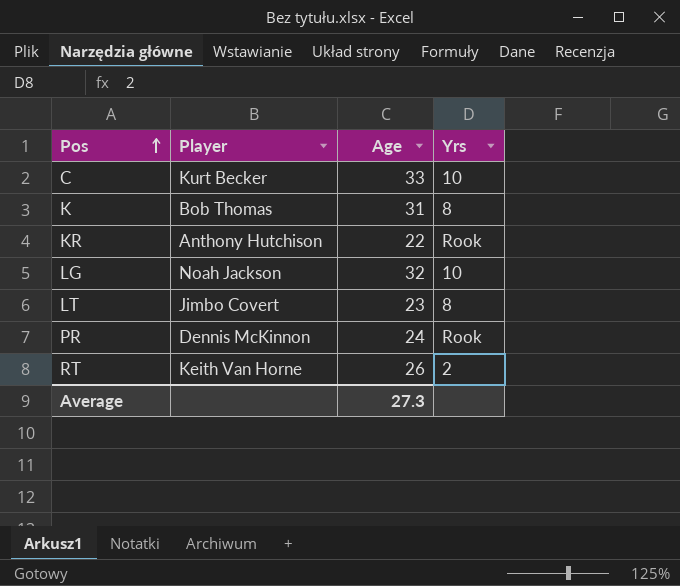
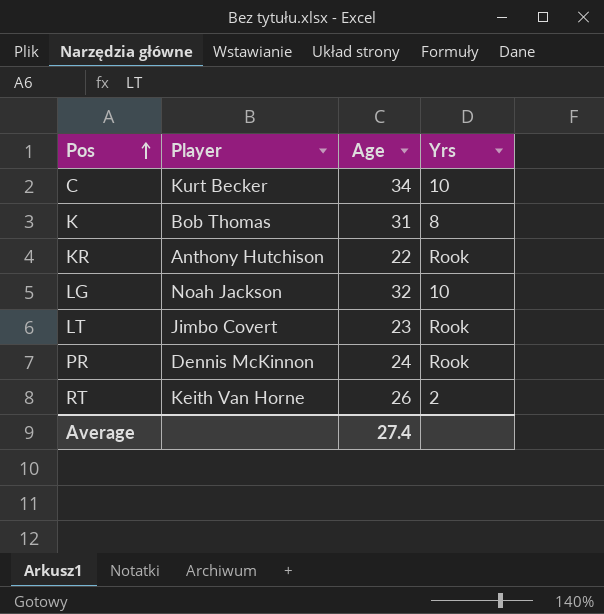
C | Age: 33 -> 34
LT | Yrs: 8 -> Rook
Average | Age: 27.3 -> 27.4

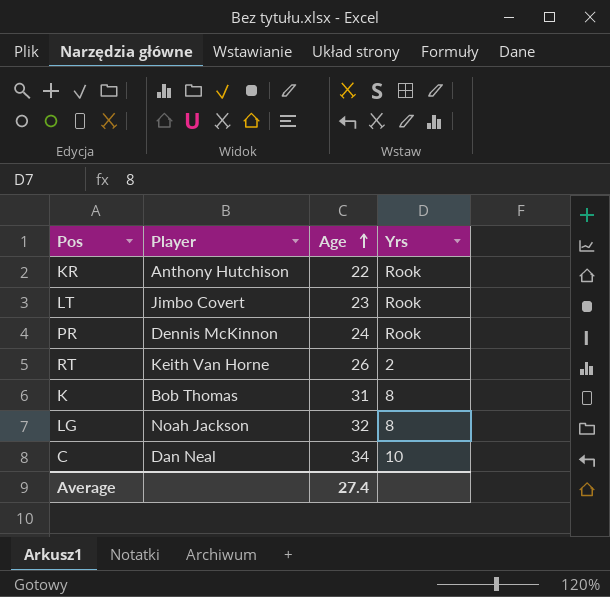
row order: Pos ascending -> Age ascending
LG | Yrs: 10 -> 8
C | Player: Kurt Becker -> Dan Neal

